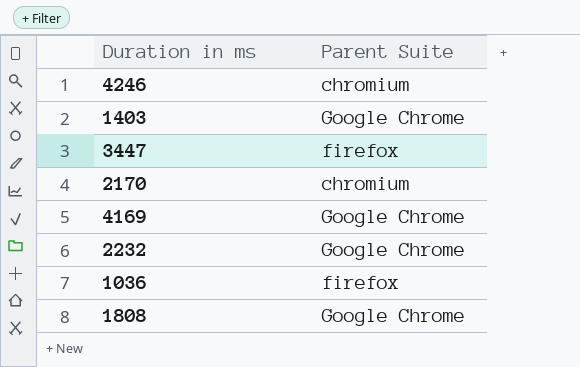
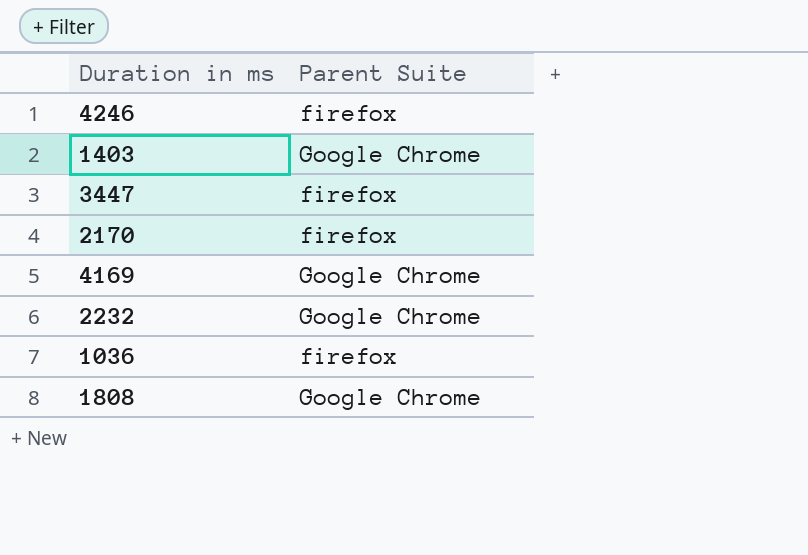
4246 | Parent Suite: chromium -> firefox
2170 | Parent Suite: chromium -> firefox

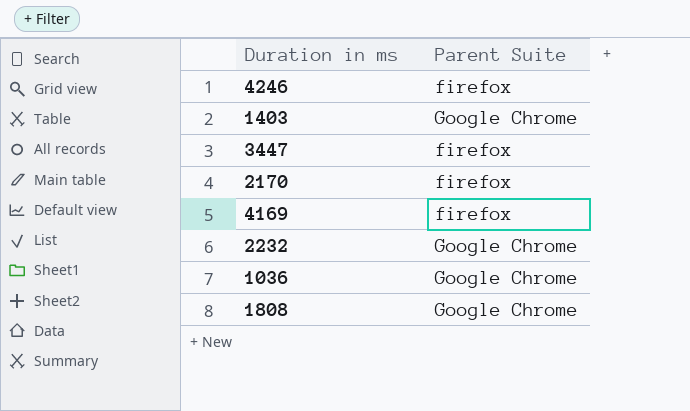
4169 | Parent Suite: Google Chrome -> firefox
1036 | Parent Suite: firefox -> Google Chrome

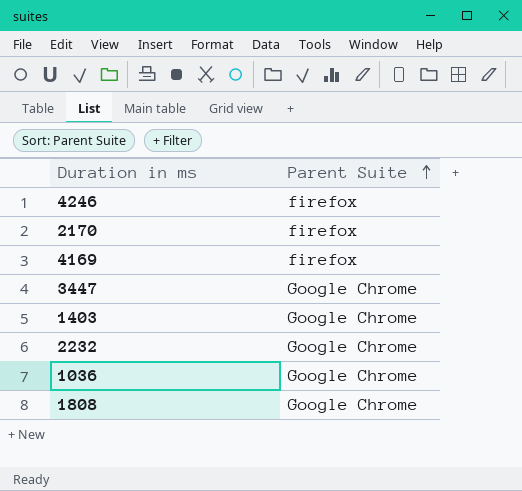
row order: none -> Parent Suite ascending
3447 | Parent Suite: firefox -> Google Chrome

